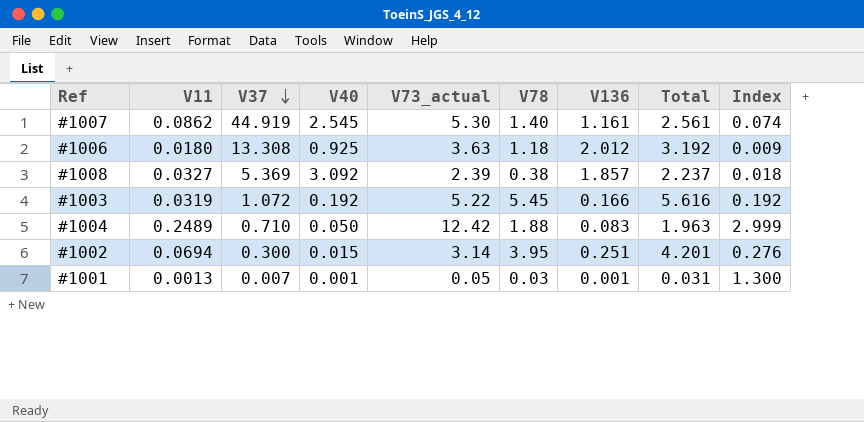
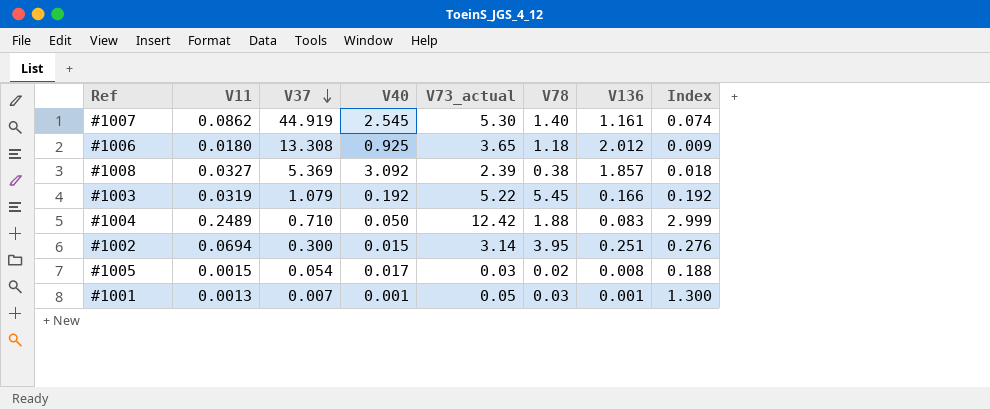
column Total | formula: [V78] + [V136] -> none
#1006 | V73_actual: 3.63 -> 3.65
#1003 | V37: 1.072 -> 1.079
row #1005: none -> 0.0015 | 0.054 | 0.017 | 0.03 | 0.02 | 0.008 | 0.188

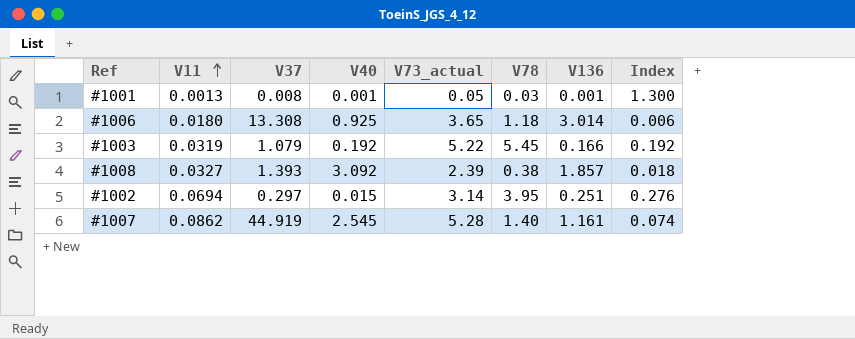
row order: V37 descending -> V11 ascending
row #1004: 0.2489 | 0.710 | 0.050 | 12.42 | 1.88 | 0.083 | 2.999 -> none
row #1005: 0.0015 | 0.054 | 0.017 | 0.03 | 0.02 | 0.008 | 0.188 -> none
#1001 | V37: 0.007 -> 0.008
#1006 | V136: 2.012 -> 3.014
#1006 | Index: 0.009 -> 0.006
#1008 | V37: 5.369 -> 1.393
#1002 | V37: 0.300 -> 0.297
#1007 | V73_actual: 5.30 -> 5.28

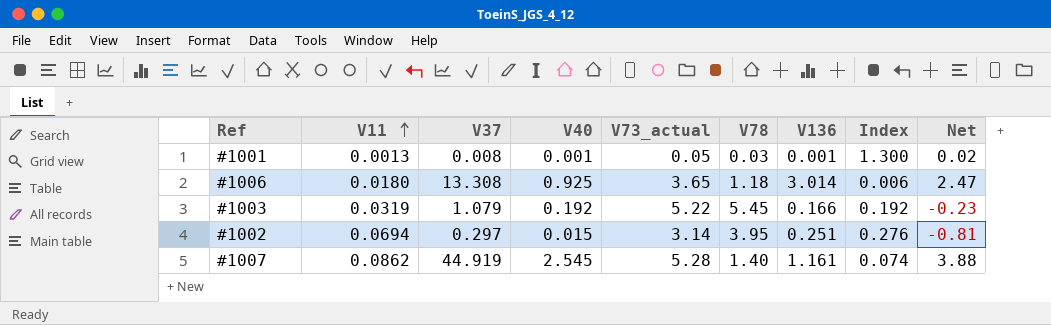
column Net | formula: none -> [V73_actual] - [V78]
row #1008: 0.0327 | 1.393 | 3.092 | 2.39 | 0.38 | 1.857 | 0.018 -> none

